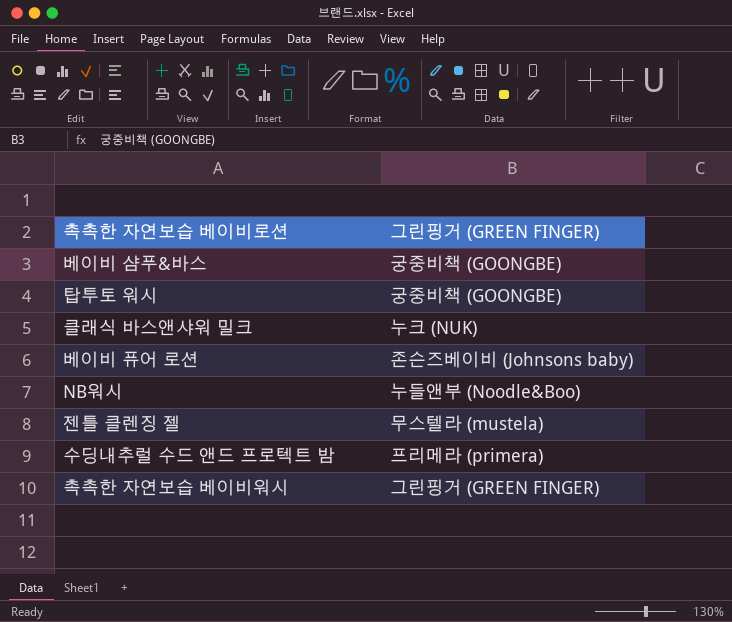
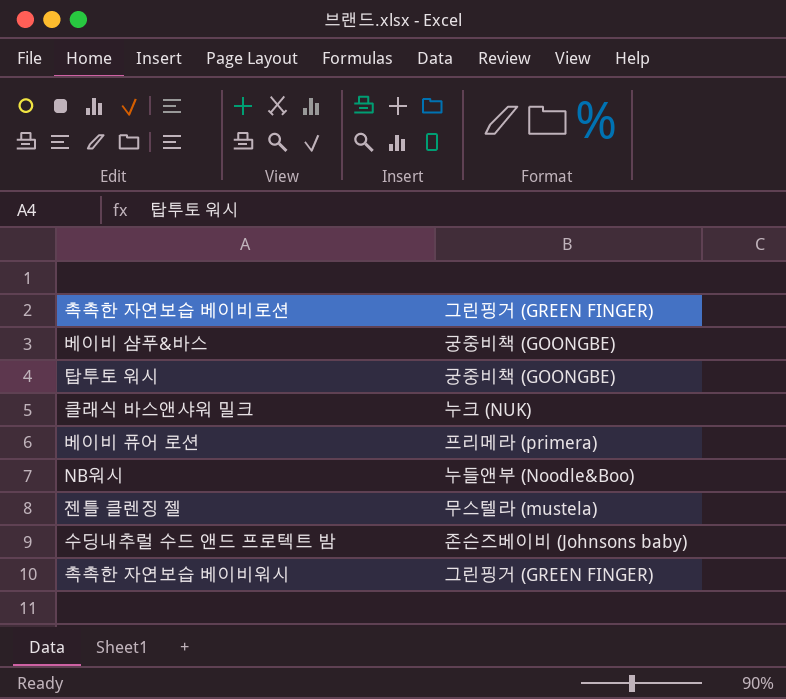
베이비 퓨어 로션 | 그린핑거 (GREEN FINGER): 존슨즈베이비 (Johnsons baby) -> 프리메라 (primera)
수딩내추럴 수드 앤드 프로텍트 밤 | 그린핑거 (GREEN FINGER): 프리메라 (primera) -> 존슨즈베이비 (Johnsons baby)

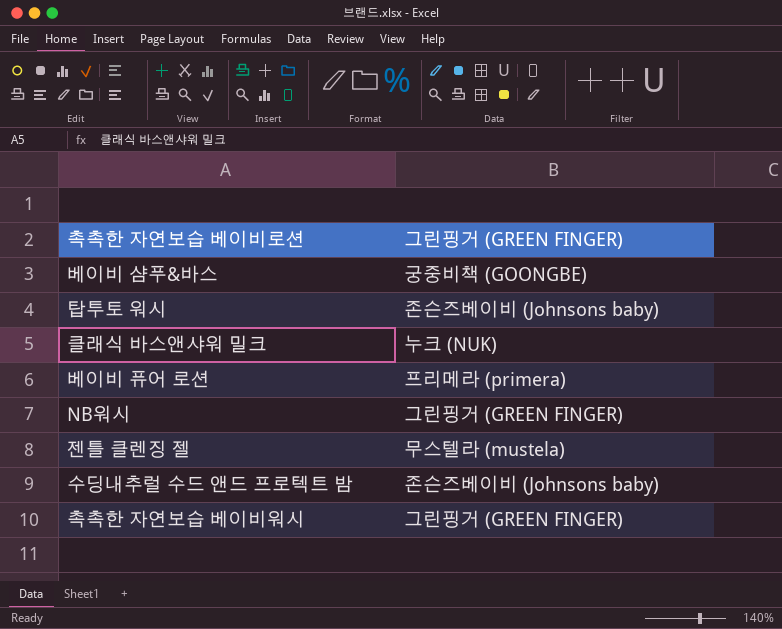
탑투토 워시 | 그린핑거 (GREEN FINGER): 궁중비책 (GOONGBE) -> 존슨즈베이비 (Johnsons baby)
NB워시 | 그린핑거 (GREEN FINGER): 누들앤부 (Noodle&Boo) -> 그린핑거 (GREEN FINGER)

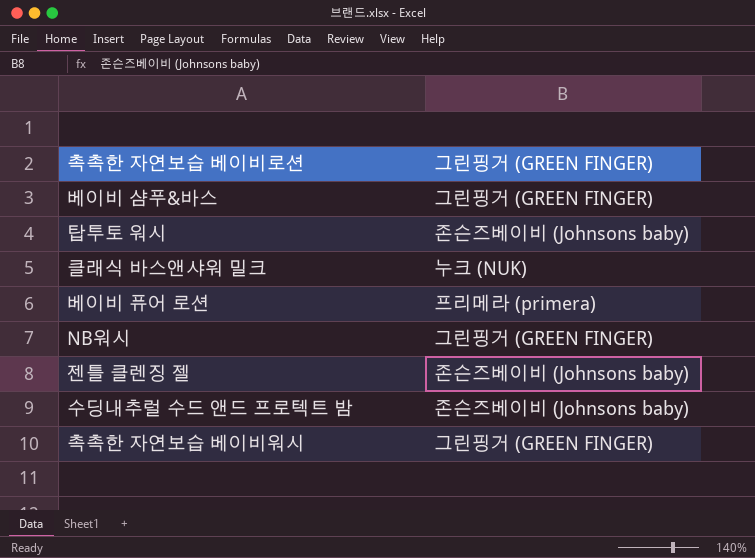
베이비 샴푸&바스 | 그린핑거 (GREEN FINGER): 궁중비책 (GOONGBE) -> 그린핑거 (GREEN FINGER)
젠틀 클렌징 젤 | 그린핑거 (GREEN FINGER): 무스텔라 (mustela) -> 존슨즈베이비 (Johnsons baby)

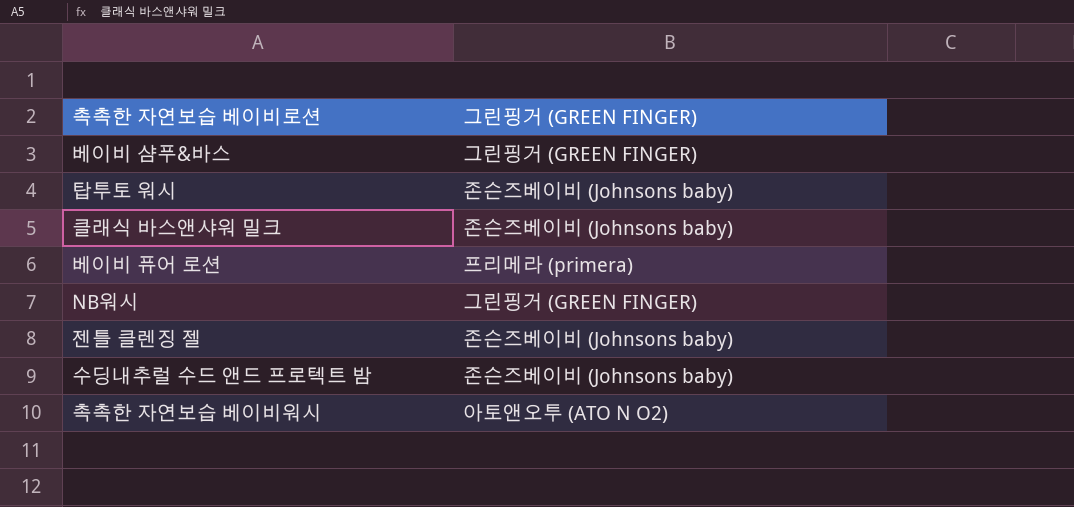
클래식 바스앤샤워 밀크 | 그린핑거 (GREEN FINGER): 누크 (NUK) -> 존슨즈베이비 (Johnsons baby)
촉촉한 자연보습 베이비워시 | 그린핑거 (GREEN FINGER): 그린핑거 (GREEN FINGER) -> 아토앤오투 (ATO N O2)

